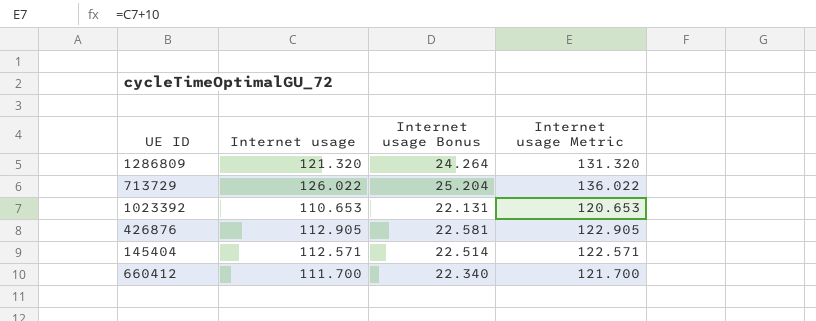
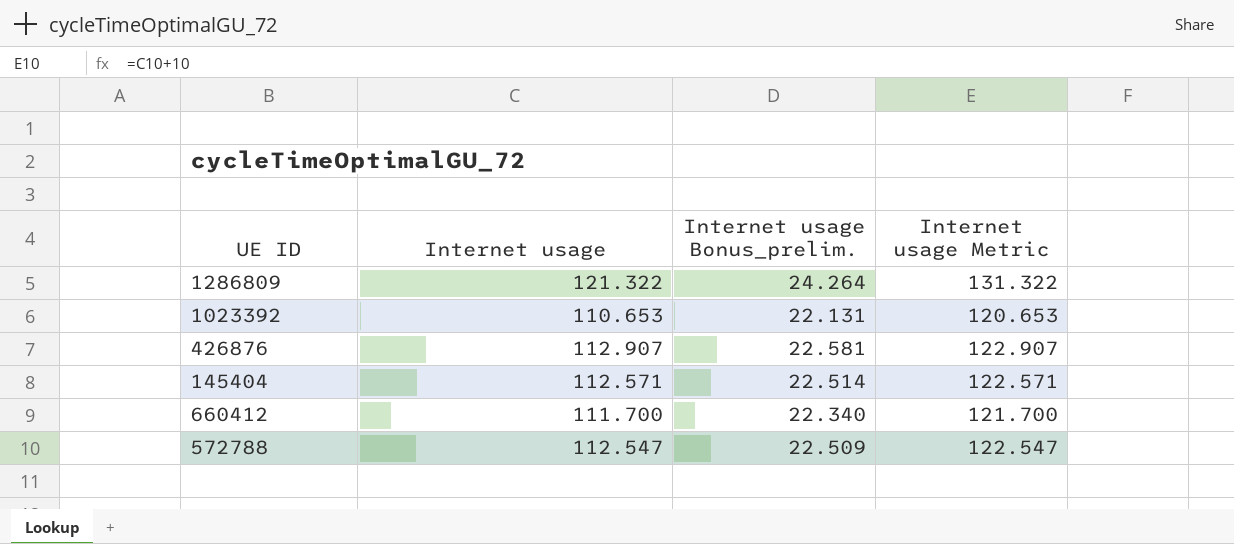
column name: Internet usage Bonus -> Internet usage Bonus_prelim.
row 713729: 126.022 | 25.204 | 136.022 -> none
1286809 | Internet usage: 121.320 -> 121.322
1286809 | Internet usage Metric: 131.320 -> 131.322
426876 | Internet usage: 112.905 -> 112.907
426876 | Internet usage Metric: 122.905 -> 122.907
row 572788: none -> 112.547 | 22.509 | 122.547

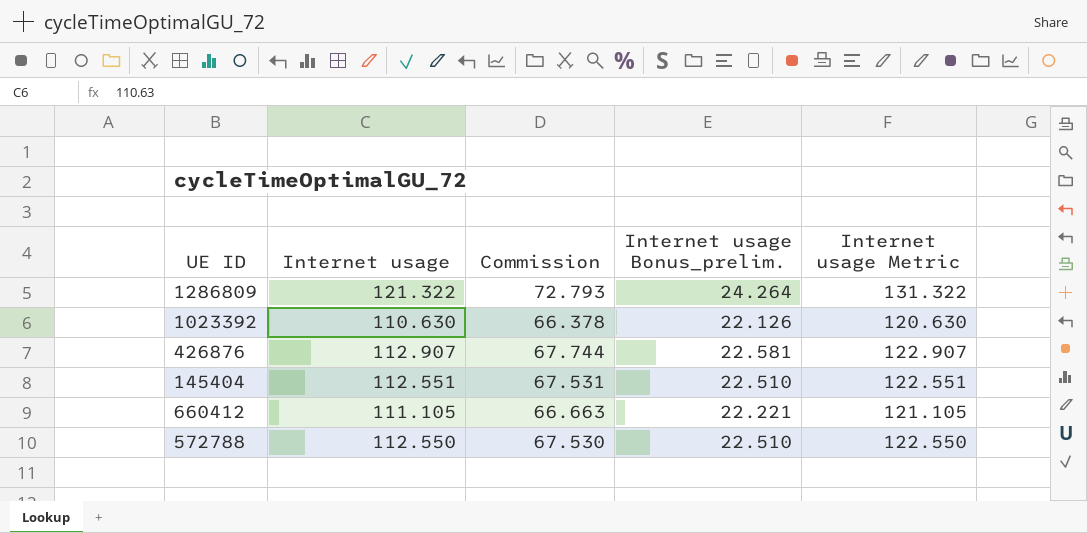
column Commission | formula: none -> [Internet usage] * 0.6
1023392 | Internet usage: 110.653 -> 110.630
1023392 | Internet usage Bonus_prelim.: 22.131 -> 22.126
1023392 | Internet usage Metric: 120.653 -> 120.630
145404 | Internet usage: 112.571 -> 112.551
145404 | Internet usage Bonus_prelim.: 22.514 -> 22.510
145404 | Internet usage Metric: 122.571 -> 122.551
660412 | Internet usage: 111.700 -> 111.105
660412 | Internet usage Bonus_prelim.: 22.340 -> 22.221
660412 | Internet usage Metric: 121.700 -> 121.105
572788 | Internet usage: 112.547 -> 112.550
572788 | Internet usage Bonus_prelim.: 22.509 -> 22.510
572788 | Internet usage Metric: 122.547 -> 122.550

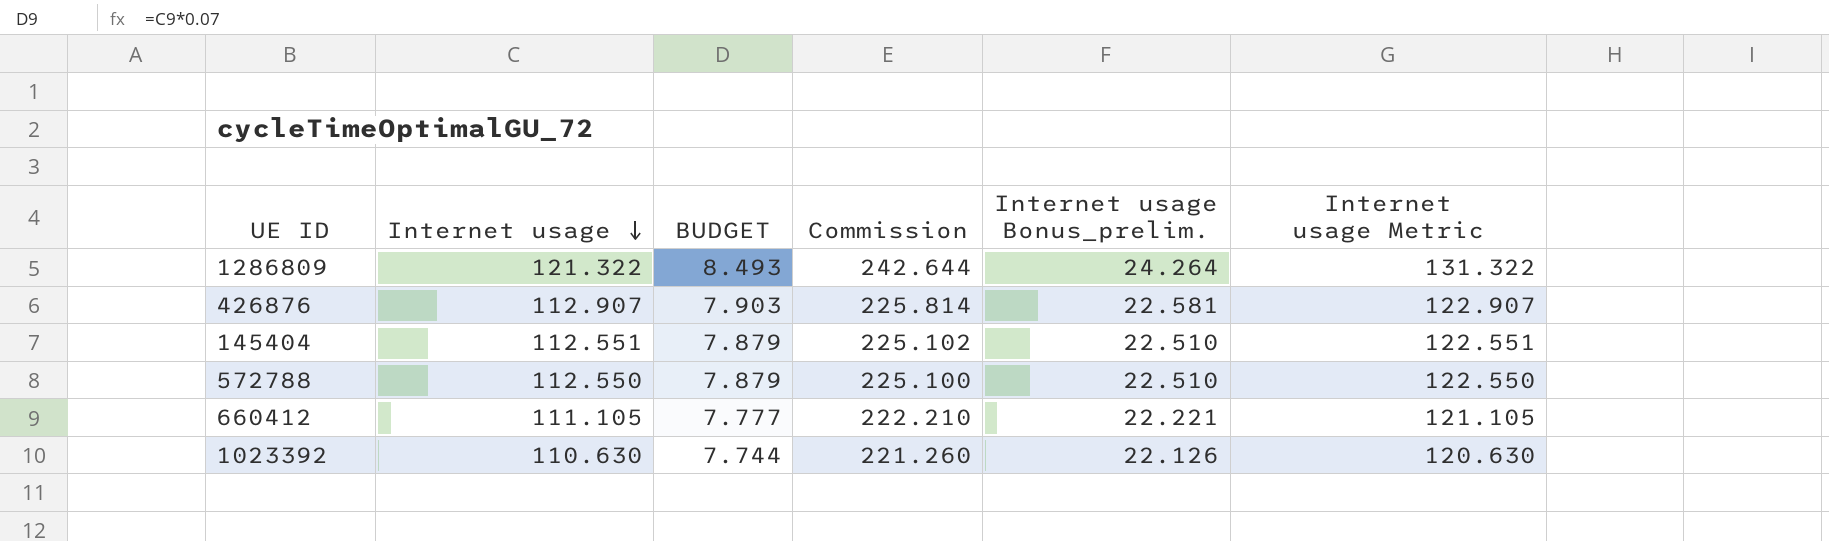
row order: none -> Internet usage descending
column BUDGET | formula: none -> [Internet usage] * 0.07
column Commission | formula: [Internet usage] * 0.6 -> [Internet usage] * 2

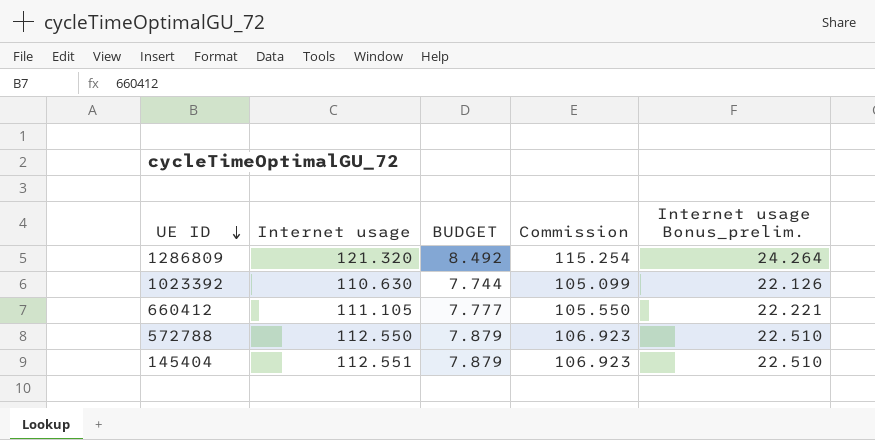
row order: Internet usage descending -> UE ID descending
column Internet usage Metric | formula: [Internet usage] + 10 -> none
column Commission | formula: [Internet usage] * 2 -> [Internet usage] * 0.95
row 426876: 112.907 | 7.903 | 225.814 | 22.581 | 122.907 -> none
1286809 | Internet usage: 121.322 -> 121.320
1286809 | BUDGET: 8.493 -> 8.492

